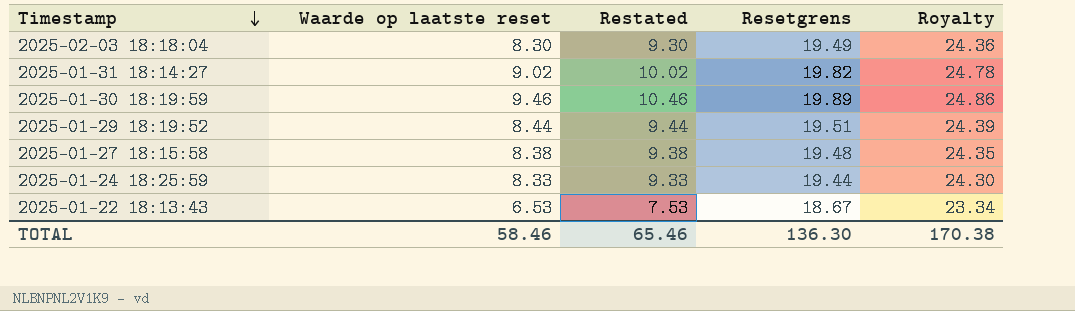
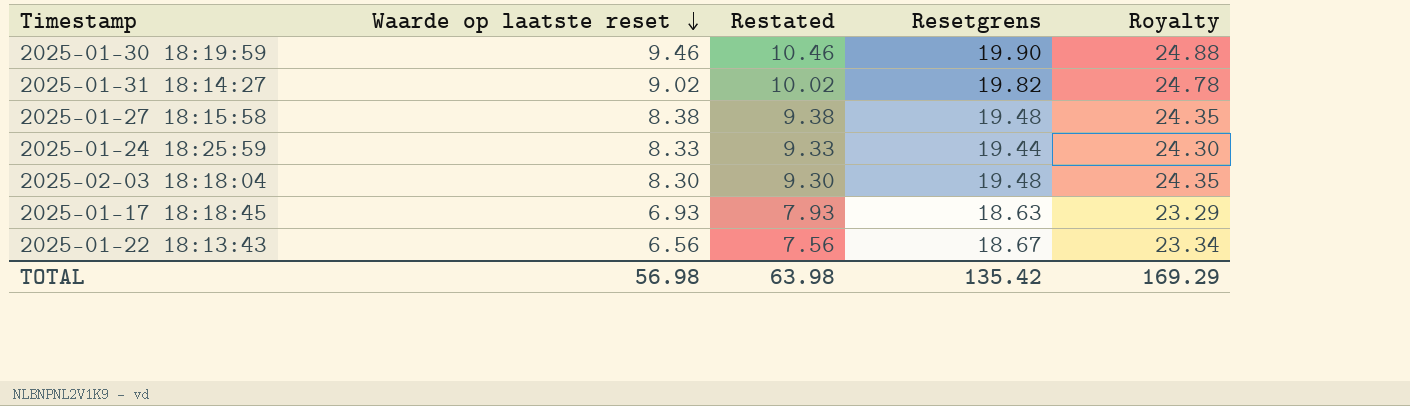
row order: Timestamp descending -> Waarde op laatste reset descending
row 2025-01-29 18:19:52: 8.44 | 9.44 | 19.51 | 24.39 -> none
2025-01-30 18:19:59 | Resetgrens: 19.89 -> 19.90
2025-01-30 18:19:59 | Royalty: 24.86 -> 24.88
2025-02-03 18:18:04 | Resetgrens: 19.49 -> 19.48
2025-02-03 18:18:04 | Royalty: 24.36 -> 24.35
row 2025-01-17 18:18:45: none -> 6.93 | 7.93 | 18.63 | 23.29
2025-01-22 18:13:43 | Waarde op laatste reset: 6.53 -> 6.56
2025-01-22 18:13:43 | Restated: 7.53 -> 7.56
TOTAL | Waarde op laatste reset: 58.46 -> 56.98
TOTAL | Restated: 65.46 -> 63.98
TOTAL | Resetgrens: 136.30 -> 135.42
TOTAL | Royalty: 170.38 -> 169.29

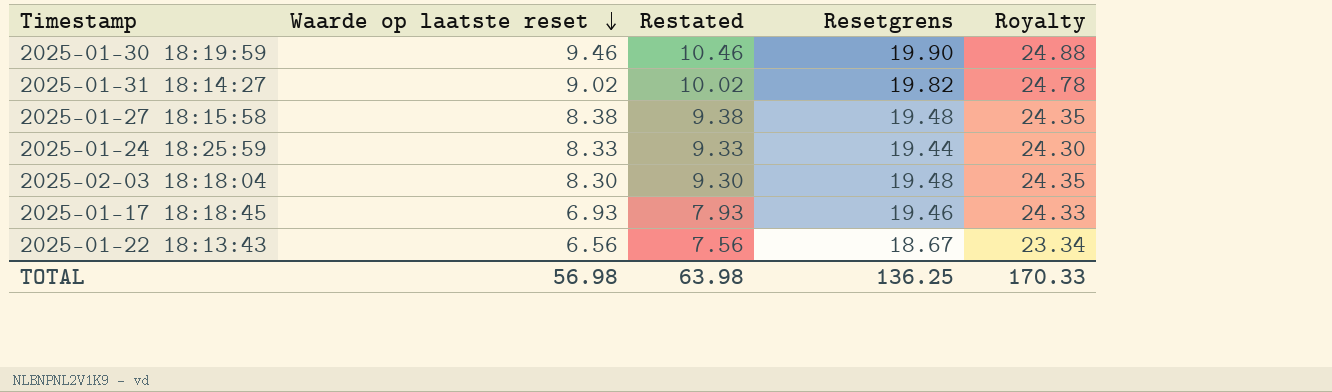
2025-01-17 18:18:45 | Resetgrens: 18.63 -> 19.46
2025-01-17 18:18:45 | Royalty: 23.29 -> 24.33
TOTAL | Resetgrens: 135.42 -> 136.25
TOTAL | Royalty: 169.29 -> 170.33

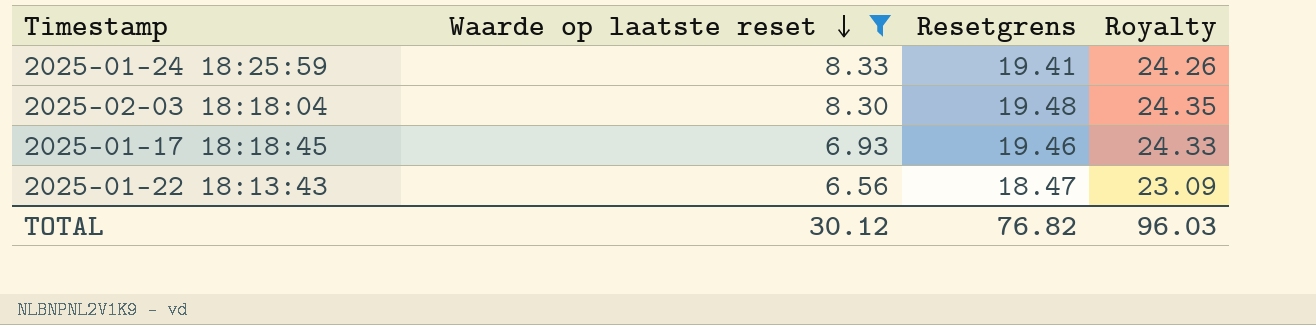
filter: none -> Waarde op laatste reset <= 8.33
column Restated | formula: [Waarde op laatste reset] + 1 -> none
2025-01-24 18:25:59 | Resetgrens: 19.44 -> 19.41
2025-01-24 18:25:59 | Royalty: 24.30 -> 24.26
2025-01-22 18:13:43 | Resetgrens: 18.67 -> 18.47
2025-01-22 18:13:43 | Royalty: 23.34 -> 23.09
TOTAL | Waarde op laatste reset: 56.98 -> 30.12
TOTAL | Resetgrens: 136.25 -> 76.82
TOTAL | Royalty: 170.33 -> 96.03

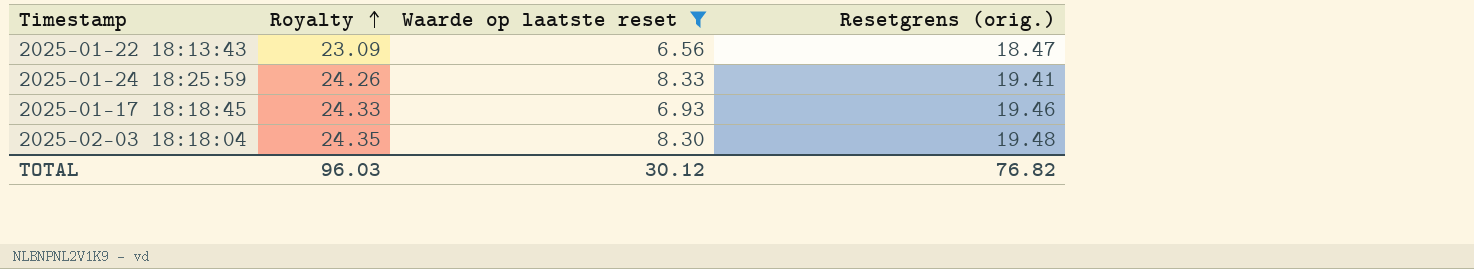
row order: Waarde op laatste reset descending -> Royalty ascending
column Royalty | position: 4 -> 2
column name: Resetgrens -> Resetgrens (orig.)

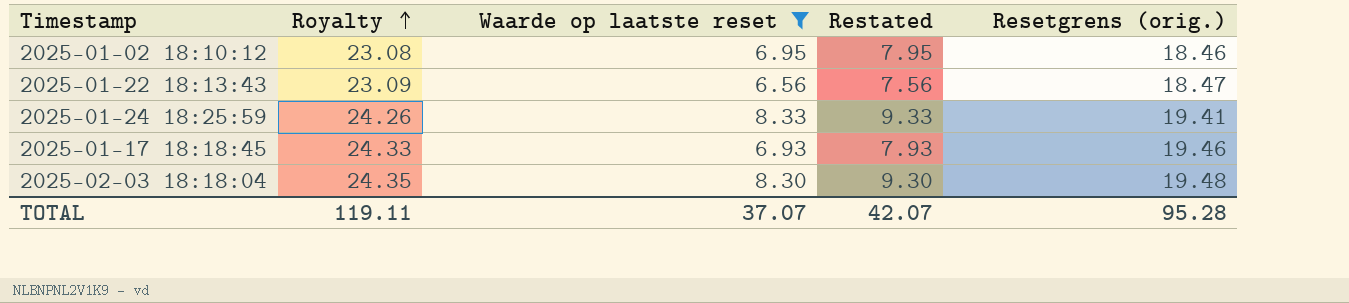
column Restated | formula: none -> [Waarde op laatste reset] + 1
row 2025-01-02 18:10:12: none -> 23.08 | 6.95 | 7.95 | 18.46
TOTAL | Royalty: 96.03 -> 119.11
TOTAL | Waarde op laatste reset: 30.12 -> 37.07
TOTAL | Resetgrens (orig.): 76.82 -> 95.28

